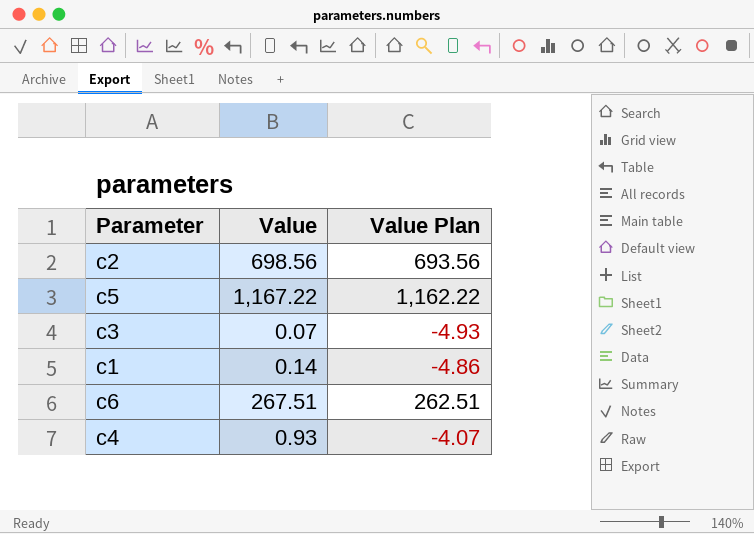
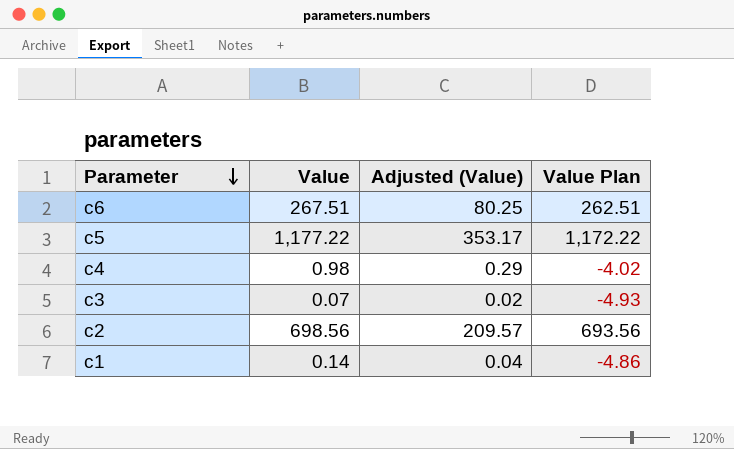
row order: none -> Parameter descending
column Adjusted (Value) | formula: none -> [Value] * 0.3
c5 | Value: 1,167.22 -> 1,177.22
c5 | Value Plan: 1,162.22 -> 1,172.22
c4 | Value: 0.93 -> 0.98
c4 | Value Plan: -4.07 -> -4.02

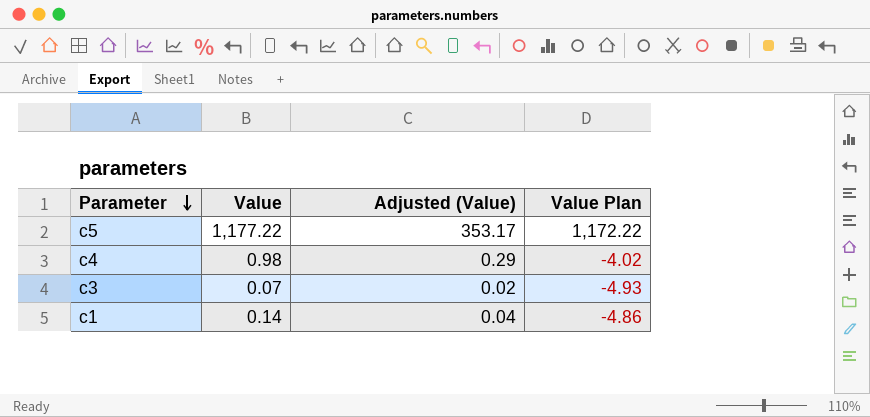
row c6: 267.51 | 80.25 | 262.51 -> none
row c2: 698.56 | 209.57 | 693.56 -> none

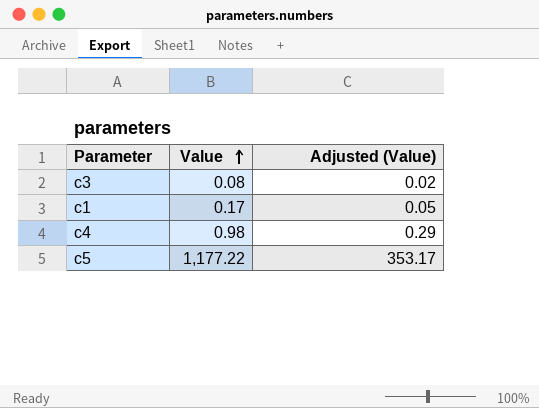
row order: Parameter descending -> Value ascending
column Value Plan | formula: [Value] - 5 -> none
c3 | Value: 0.07 -> 0.08
c1 | Value: 0.14 -> 0.17
c1 | Adjusted (Value): 0.04 -> 0.05

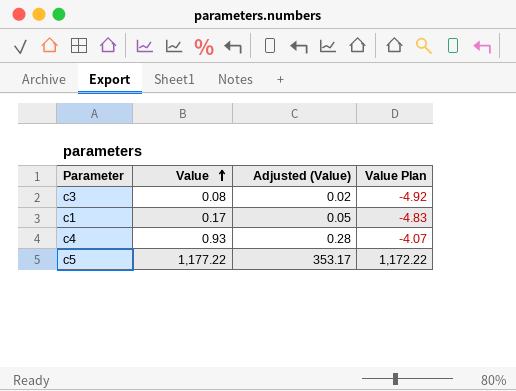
column Value Plan | formula: none -> [Value] - 5
c4 | Value: 0.98 -> 0.93
c4 | Adjusted (Value): 0.29 -> 0.28

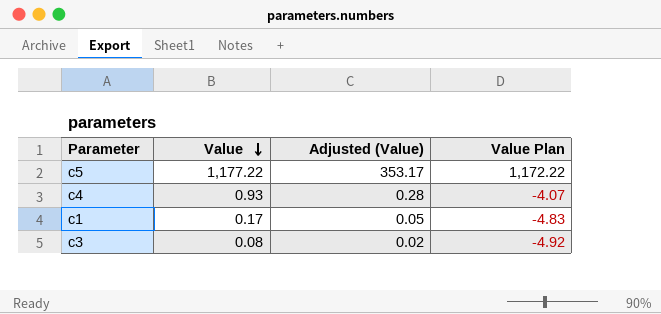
row order: Value ascending -> Value descending

